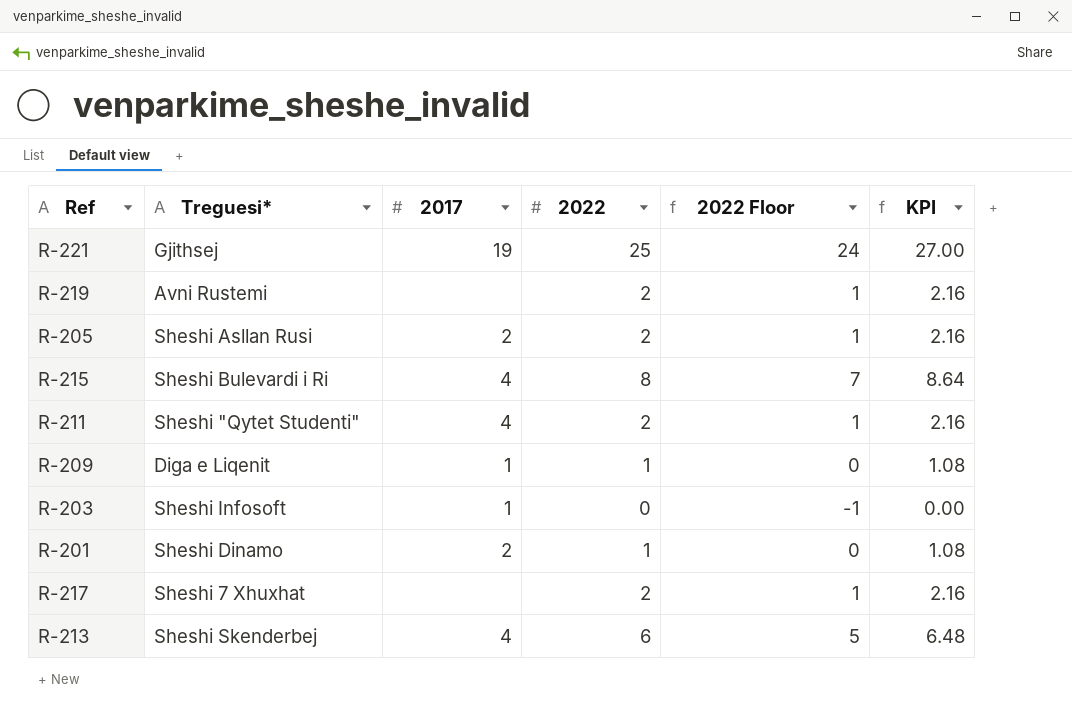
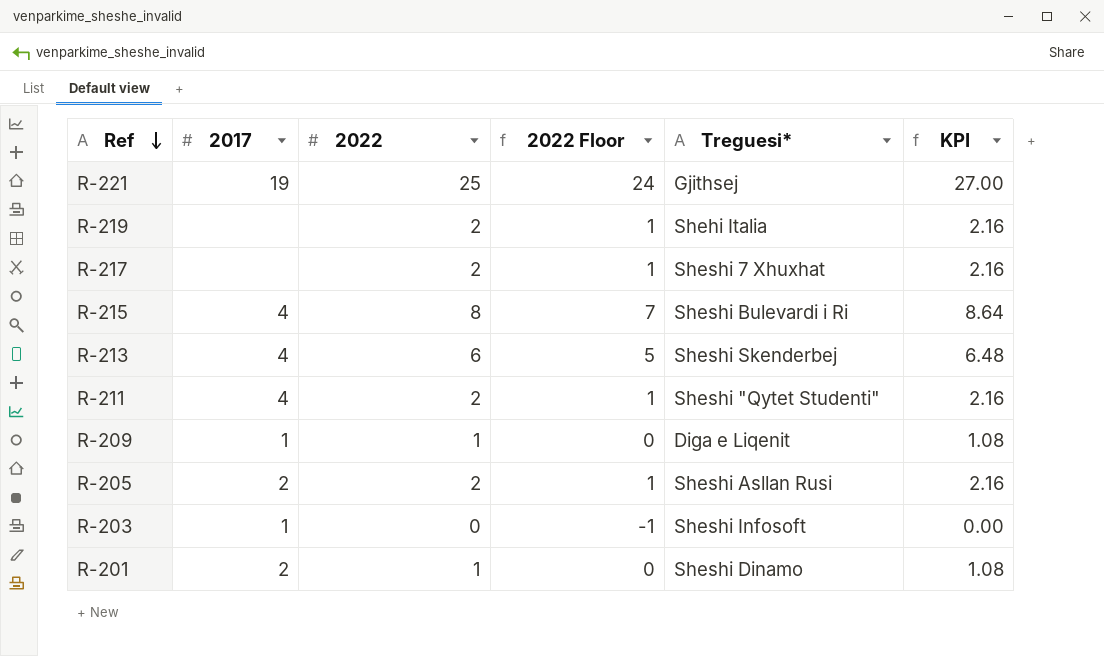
row order: none -> Ref descending
column Treguesi* | position: 2 -> 5
R-219 | Treguesi*: Avni Rustemi -> Shehi Italia

